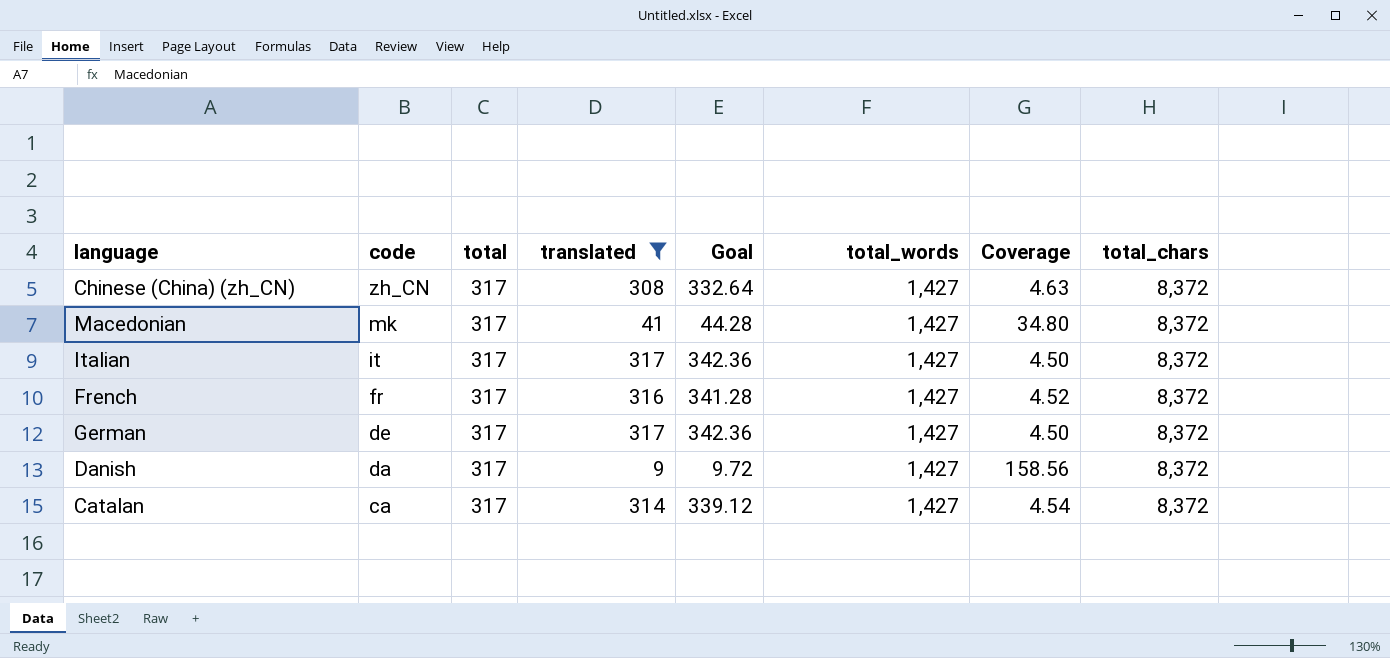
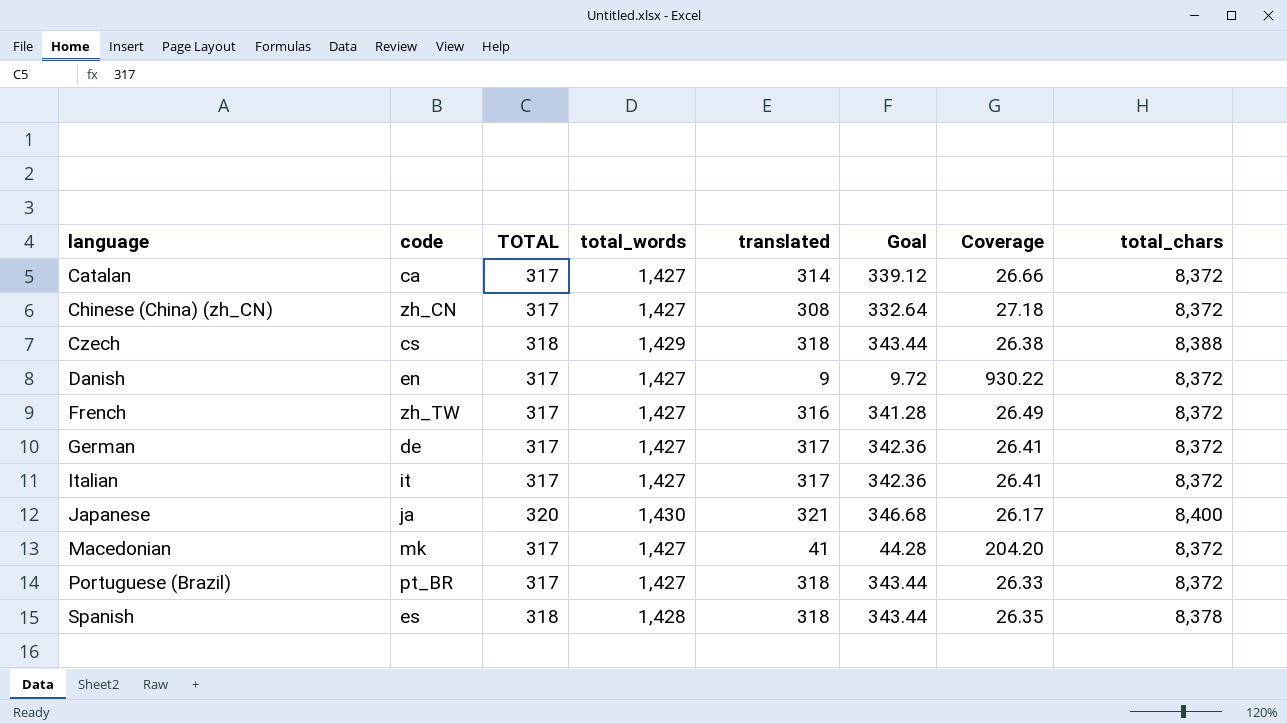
filter: translated <= 317 -> none
row order: code descending -> language ascending
column name: total -> TOTAL
column total_words | position: 6 -> 4
column Coverage | formula: [total_words] / [translated] -> [total_chars] / [translated]
Danish | code: da -> en
French | code: fr -> zh_TW

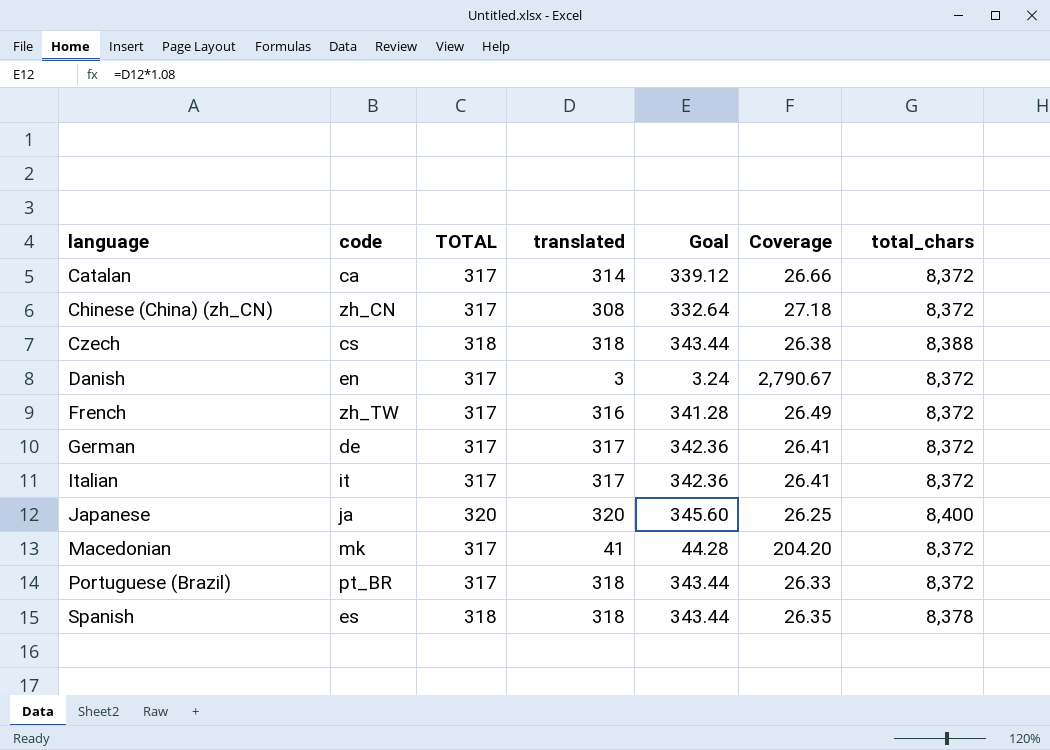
column total_words | position: 4 -> none
Danish | translated: 9 -> 3
Danish | Goal: 9.72 -> 3.24
Danish | Coverage: 930.22 -> 2,790.67
Japanese | translated: 321 -> 320
Japanese | Goal: 346.68 -> 345.60
Japanese | Coverage: 26.17 -> 26.25

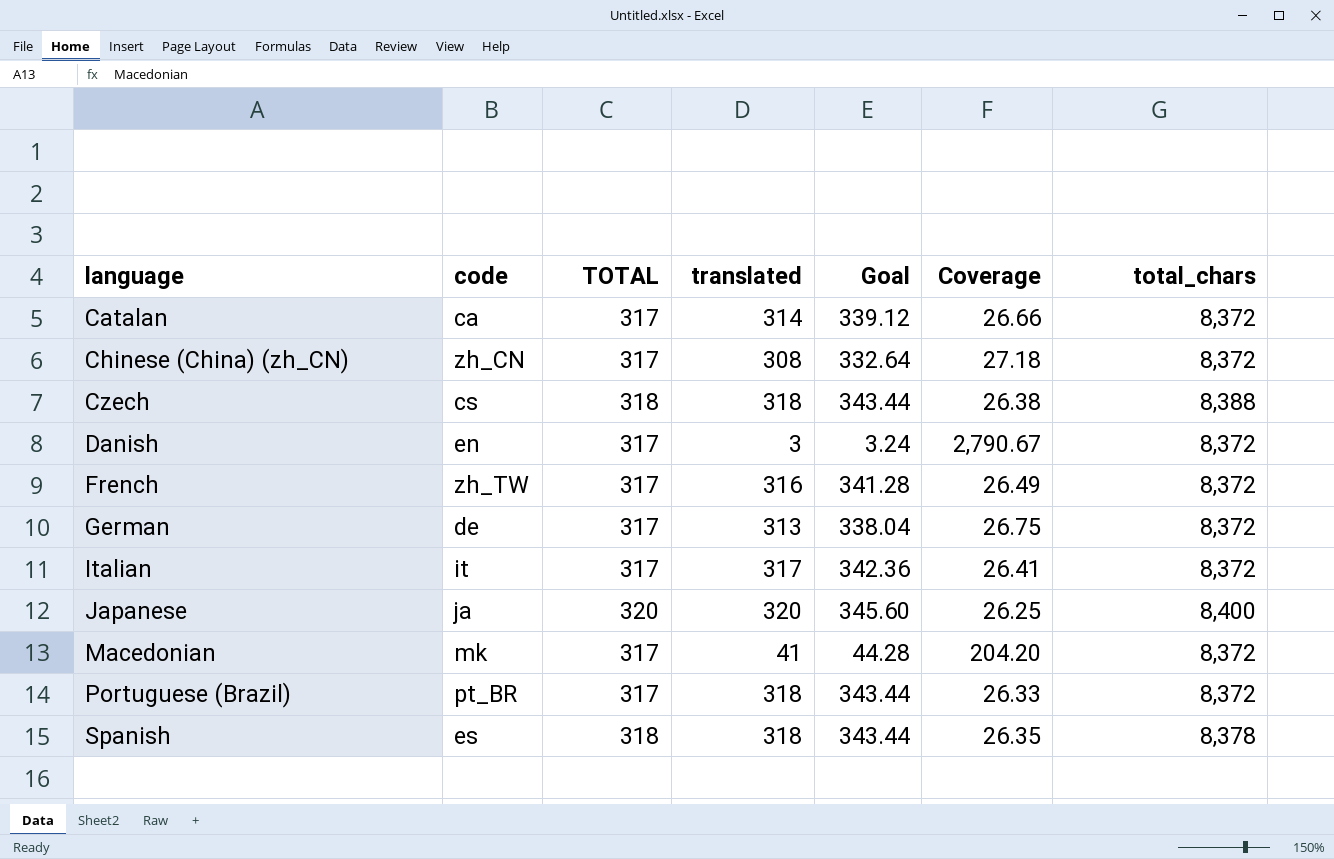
German | translated: 317 -> 313
German | Goal: 342.36 -> 338.04
German | Coverage: 26.41 -> 26.75

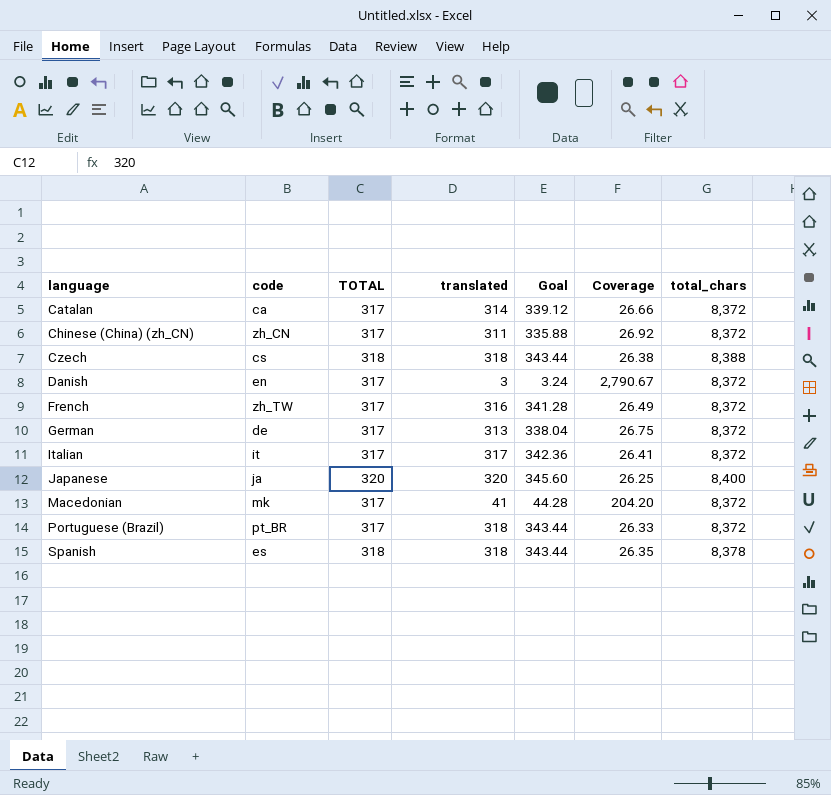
Chinese (China) (zh_CN) | translated: 308 -> 311
Chinese (China) (zh_CN) | Goal: 332.64 -> 335.88
Chinese (China) (zh_CN) | Coverage: 27.18 -> 26.92

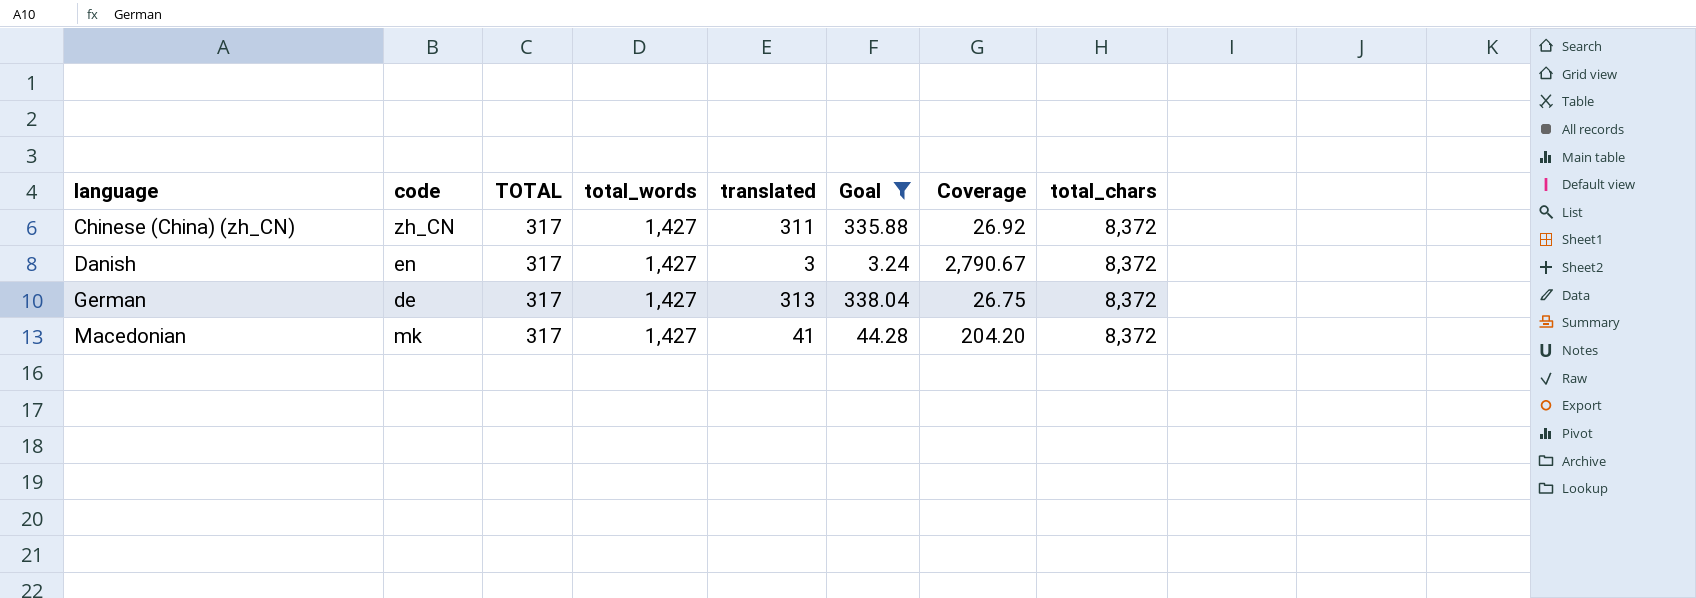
filter: none -> Goal <= 338.04
column total_words | position: none -> 4

